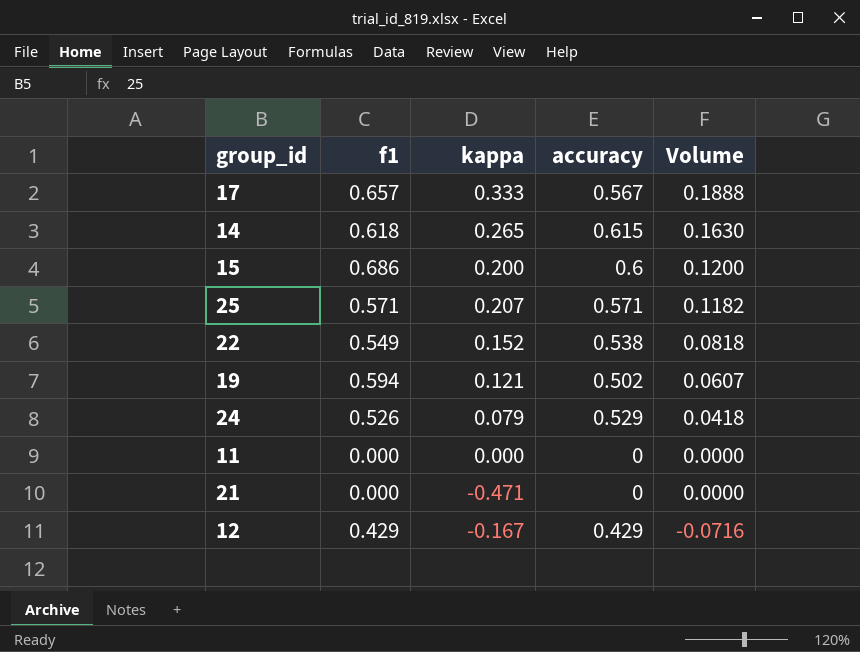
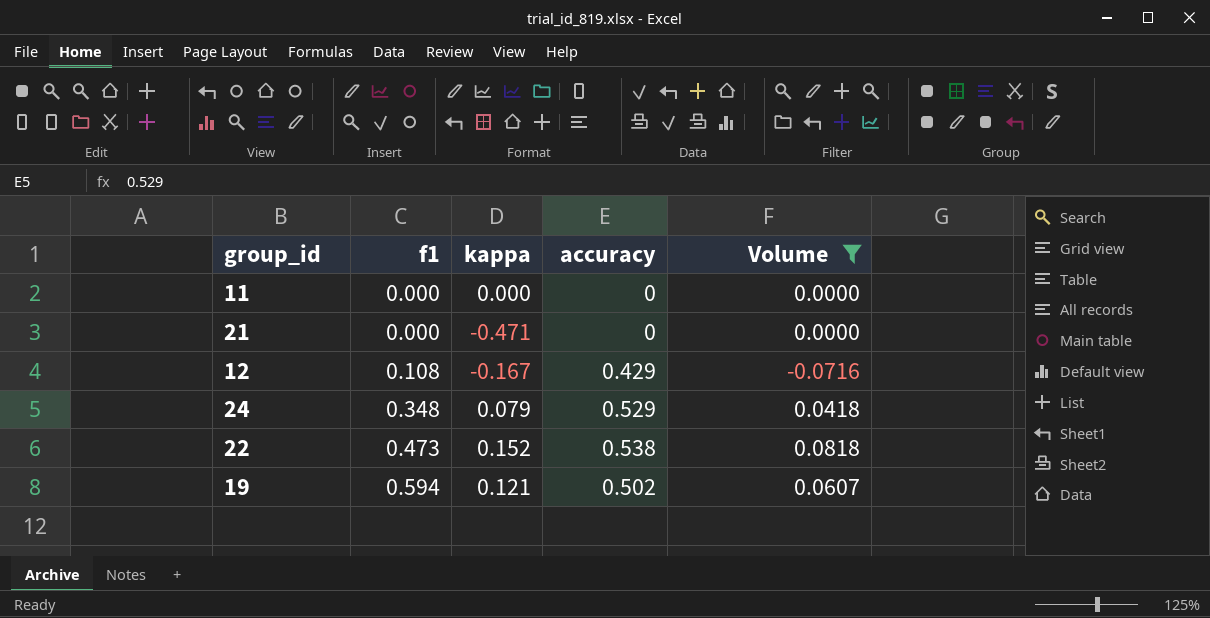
filter: none -> Volume <= 0.0818
row order: Volume descending -> f1 ascending
12 | f1: 0.429 -> 0.108
24 | f1: 0.526 -> 0.348
22 | f1: 0.549 -> 0.473

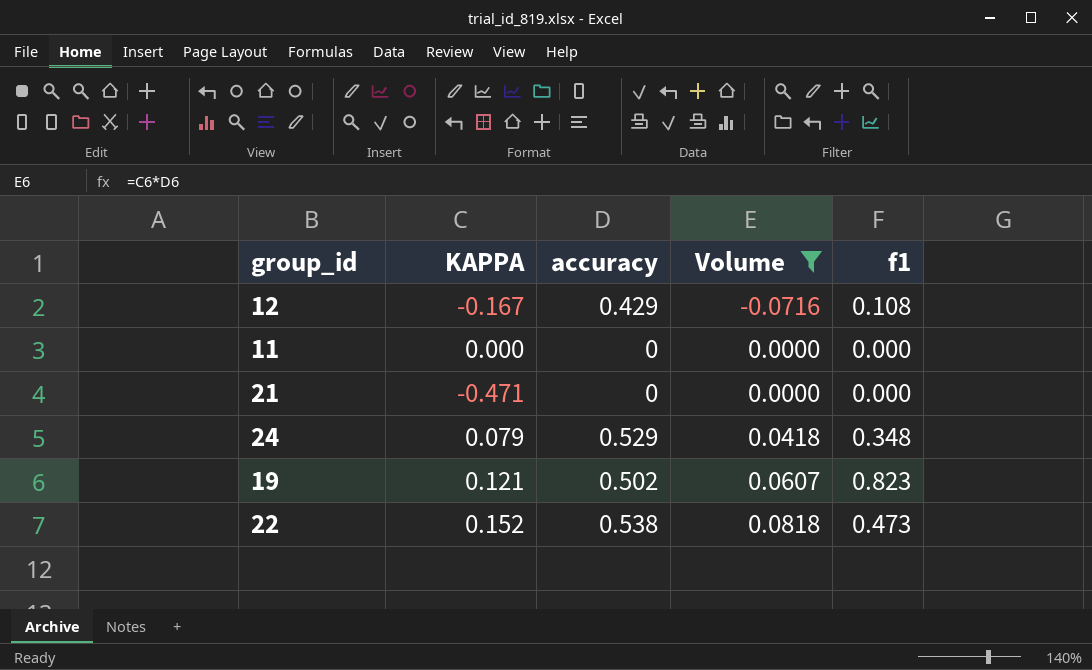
row order: f1 ascending -> Volume ascending
column name: kappa -> KAPPA
column f1 | position: 2 -> 5
19 | f1: 0.594 -> 0.823

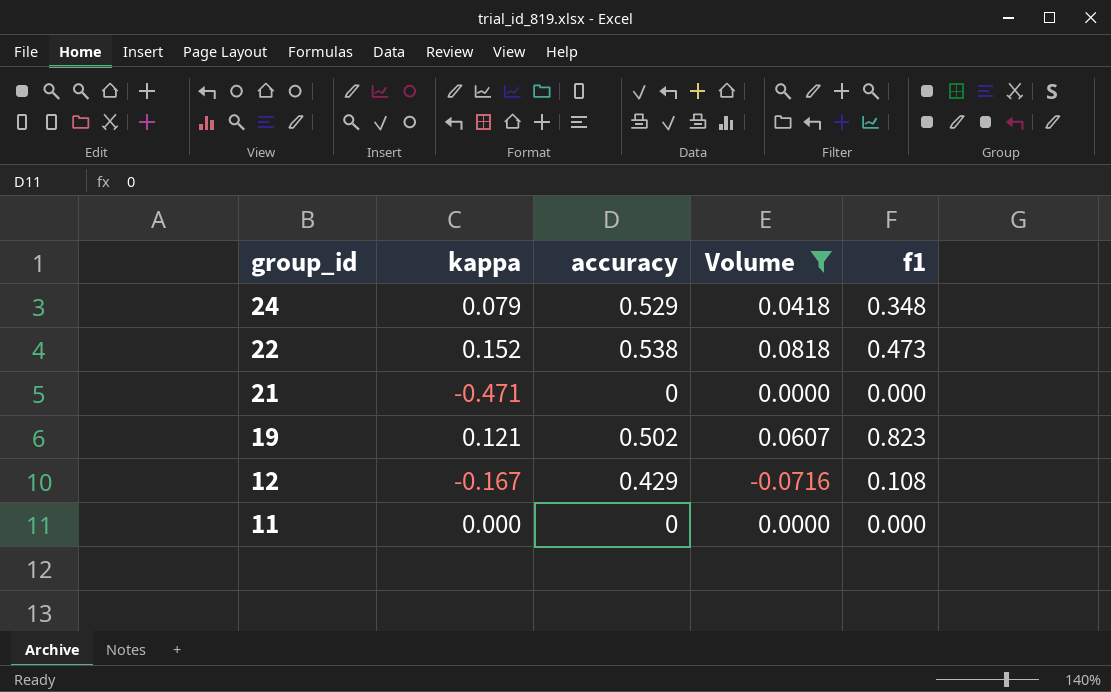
row order: Volume ascending -> group_id descending
column name: KAPPA -> kappa

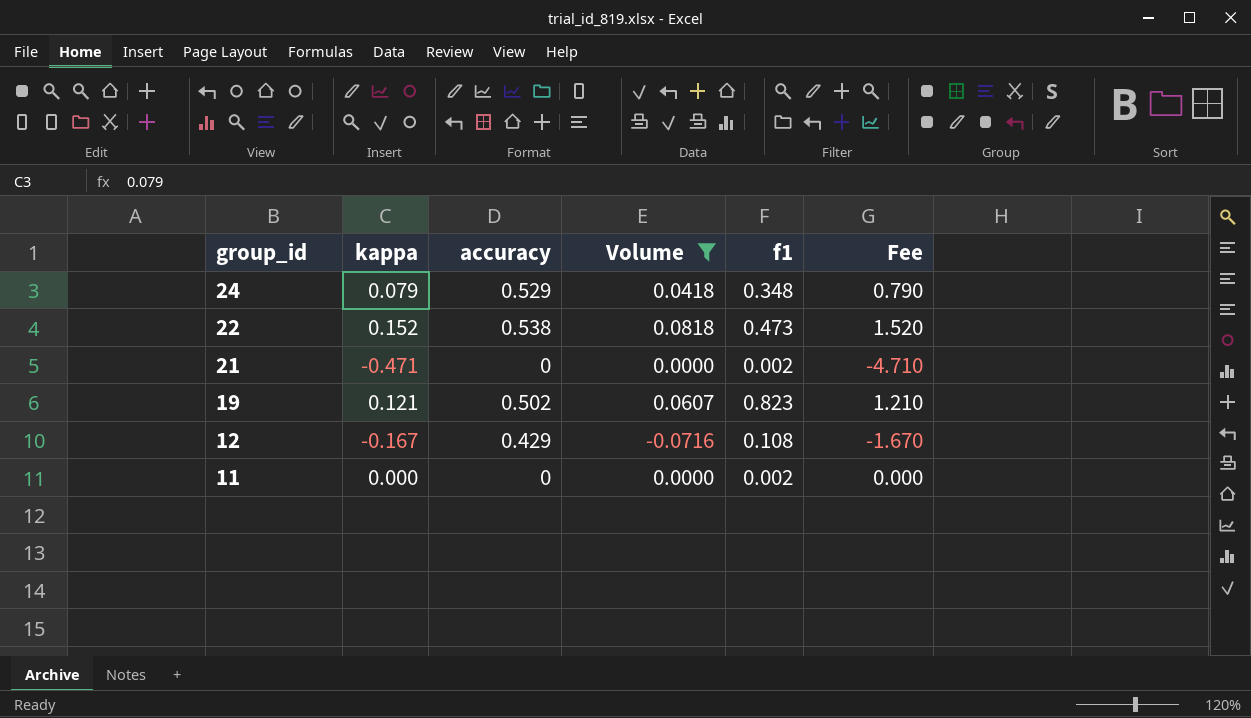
column Fee | formula: none -> [kappa] * 10
21 | f1: 0.000 -> 0.002
11 | f1: 0.000 -> 0.002

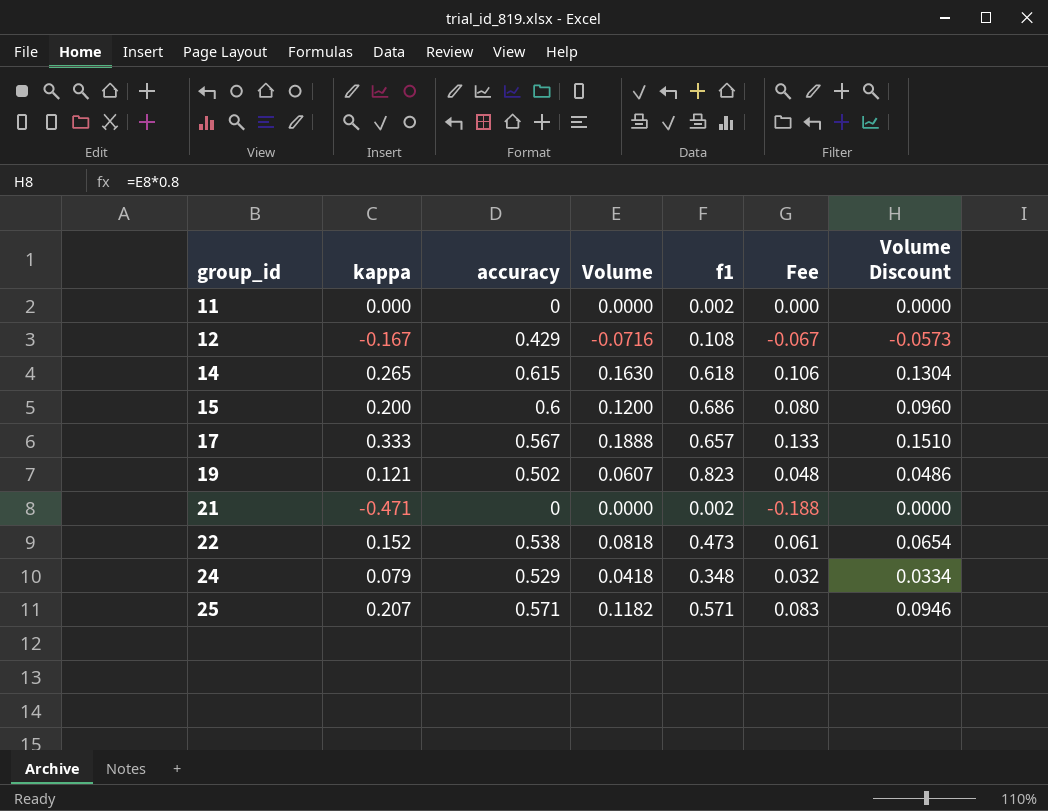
filter: Volume <= 0.0818 -> none
row order: group_id descending -> group_id ascending
column Fee | formula: [kappa] * 10 -> [kappa] * 0.4
column Volume Discount | formula: none -> [Volume] * 0.8

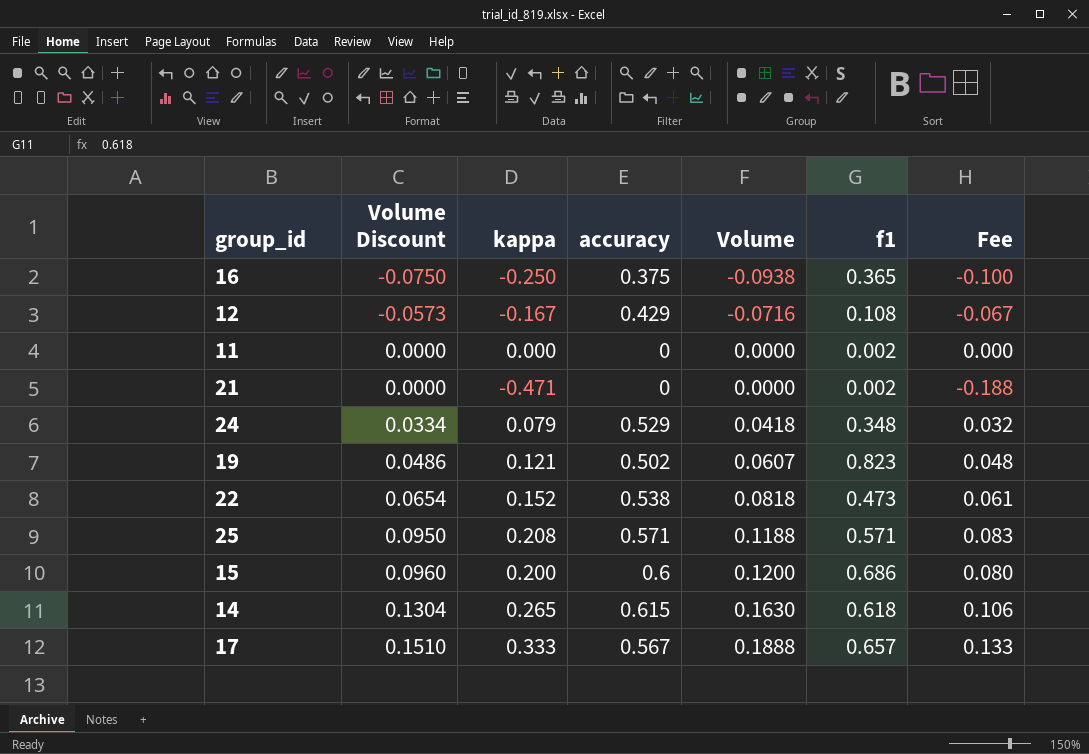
row order: group_id ascending -> Volume Discount ascending
column Volume Discount | position: 7 -> 2
row 16: none -> -0.0750 | -0.250 | 0.375 | -0.0938 | 0.365 | -0.100
25 | Volume Discount: 0.0946 -> 0.0950
25 | kappa: 0.207 -> 0.208
25 | Volume: 0.1182 -> 0.1188

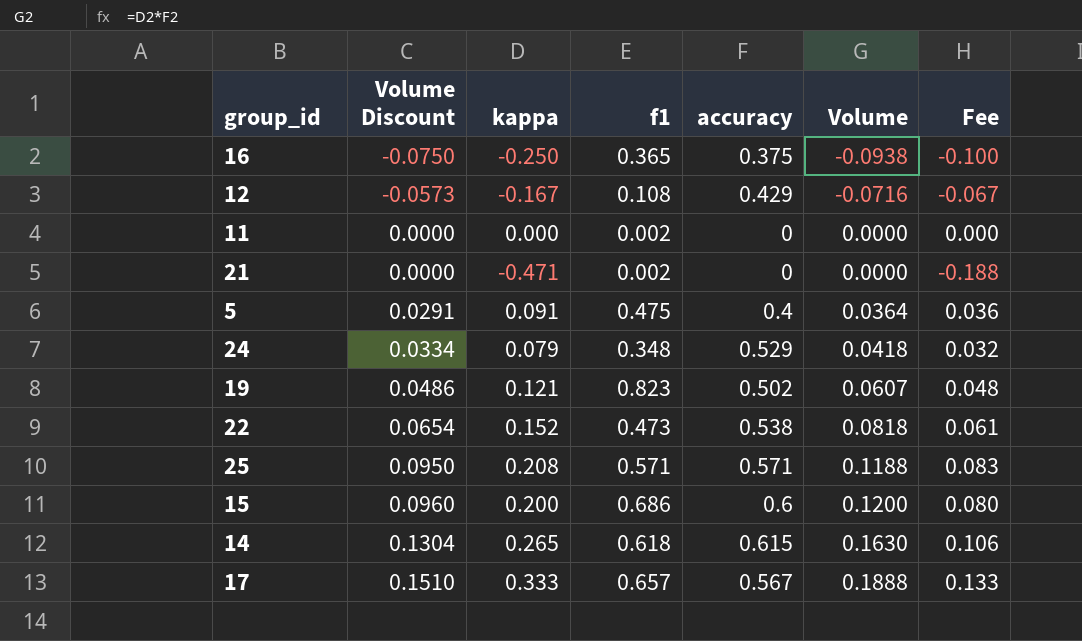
column f1 | position: 6 -> 4
row 5: none -> 0.0291 | 0.091 | 0.475 | 0.4 | 0.0364 | 0.036

